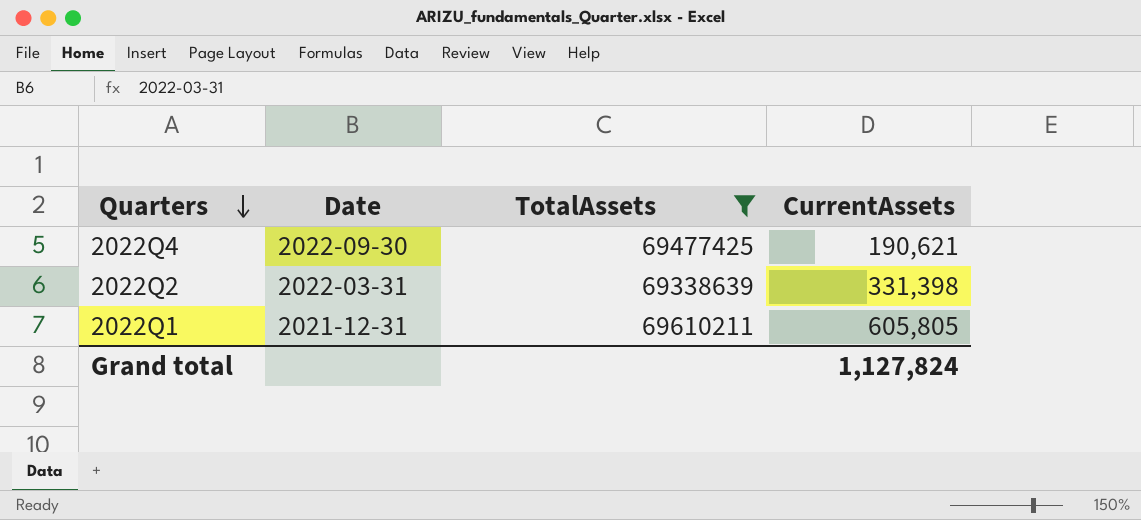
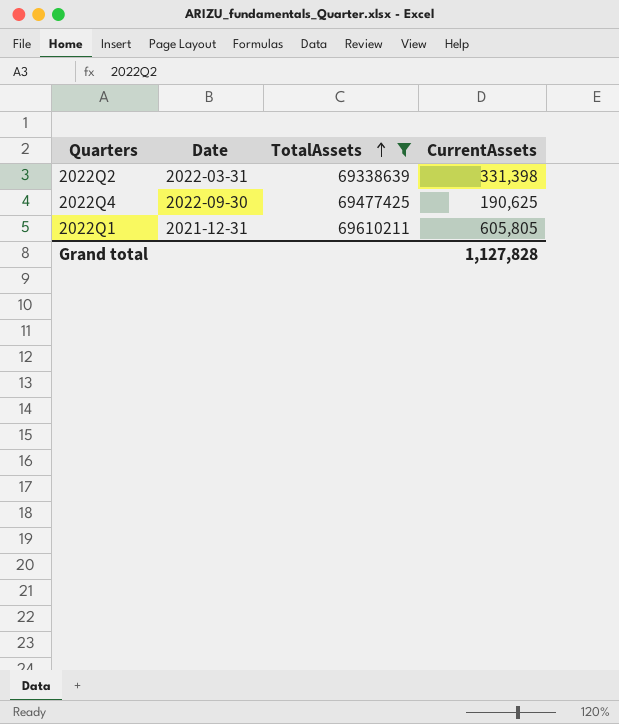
row order: Quarters descending -> TotalAssets ascending
2022Q4 | CurrentAssets: 190,621 -> 190,625
Grand total | CurrentAssets: 1,127,824 -> 1,127,828

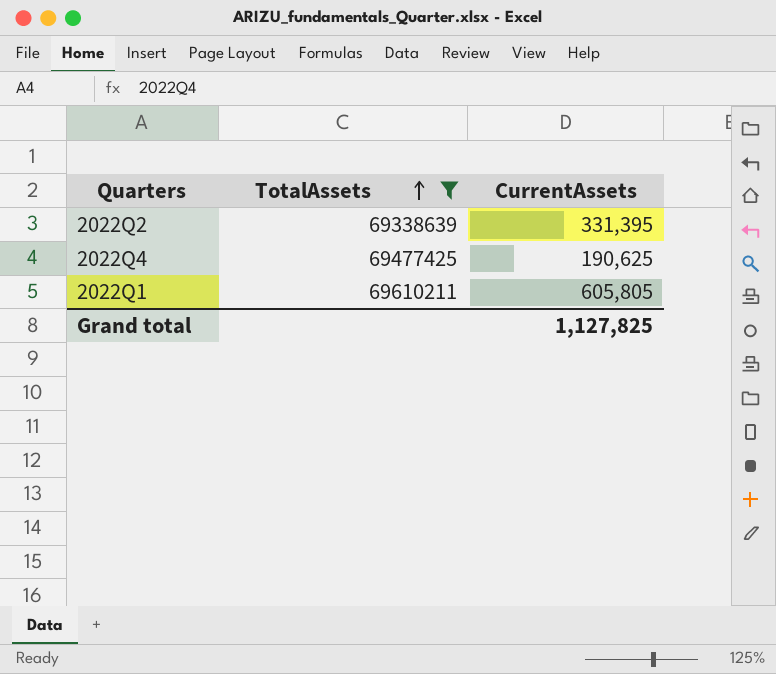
column Date | position: 2 -> none
2022Q2 | CurrentAssets: 331,398 -> 331,395
Grand total | CurrentAssets: 1,127,828 -> 1,127,825

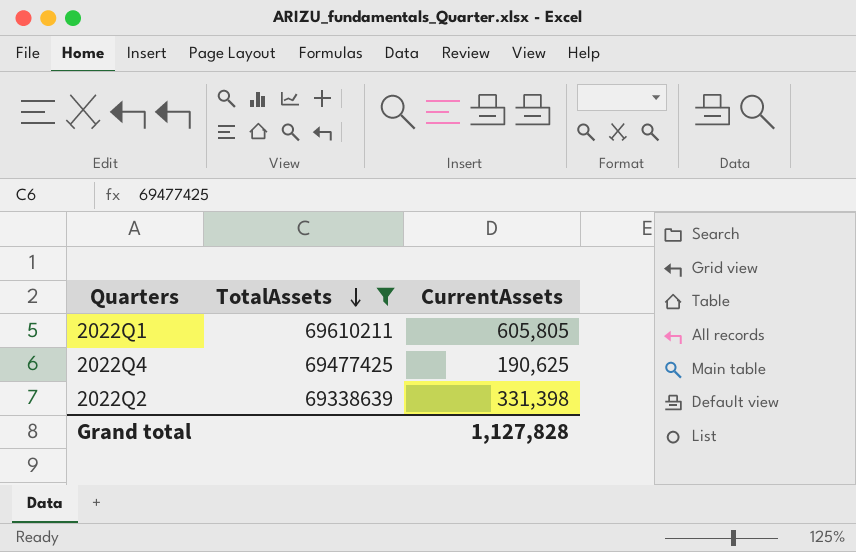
row order: TotalAssets ascending -> TotalAssets descending
2022Q2 | CurrentAssets: 331,395 -> 331,398
Grand total | CurrentAssets: 1,127,825 -> 1,127,828

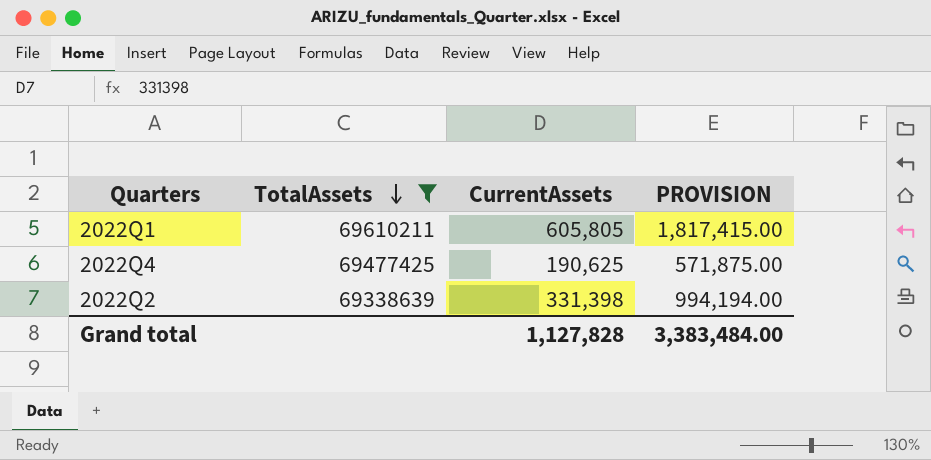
column PROVISION | formula: none -> [CurrentAssets] * 3

